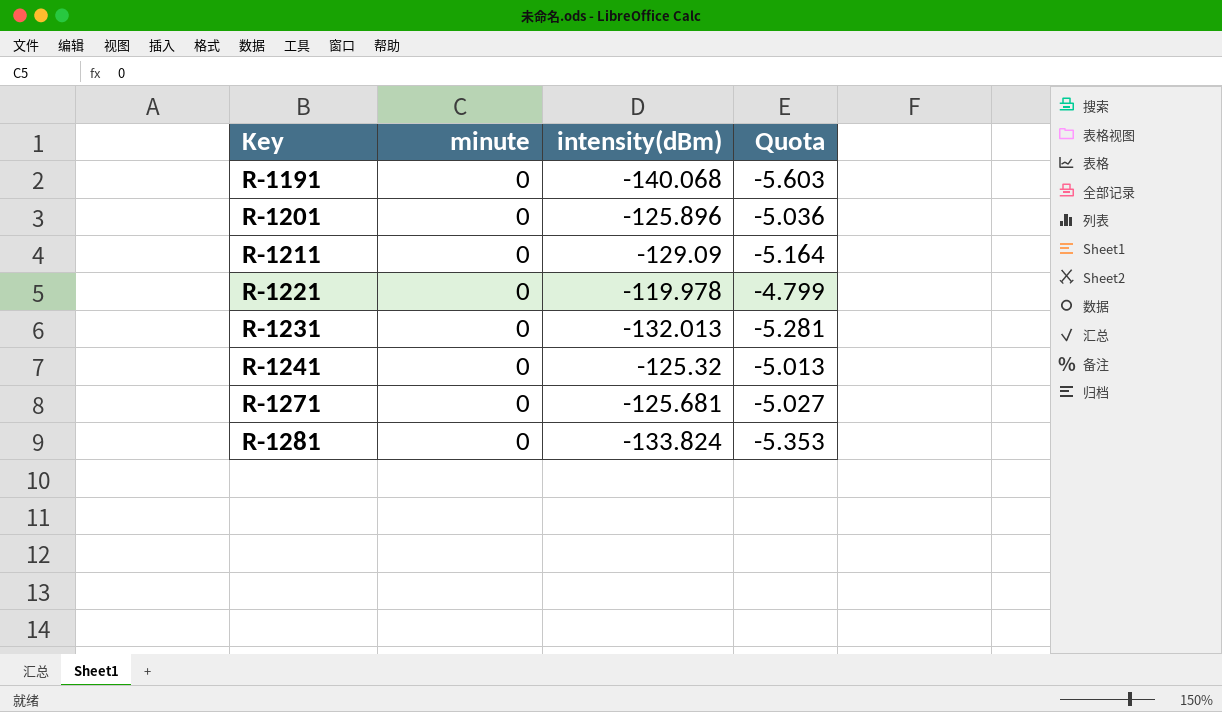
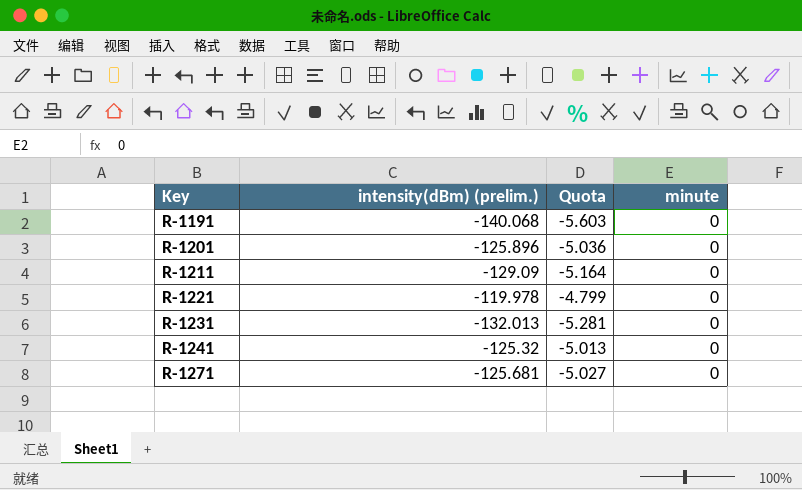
column name: intensity(dBm) -> intensity(dBm) (prelim.)
column minute | position: 2 -> 4
row R-1281: 0 | -133.824 | -5.353 -> none

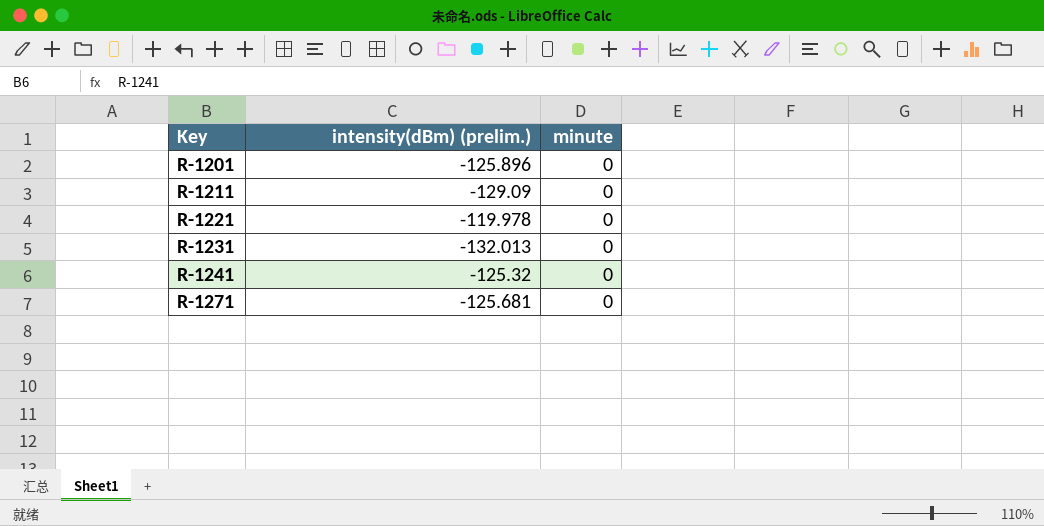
column Quota | formula: [intensity(dBm) (prelim.)] * 0.04 -> none
row R-1191: -140.068 | -5.603 | 0 -> none

